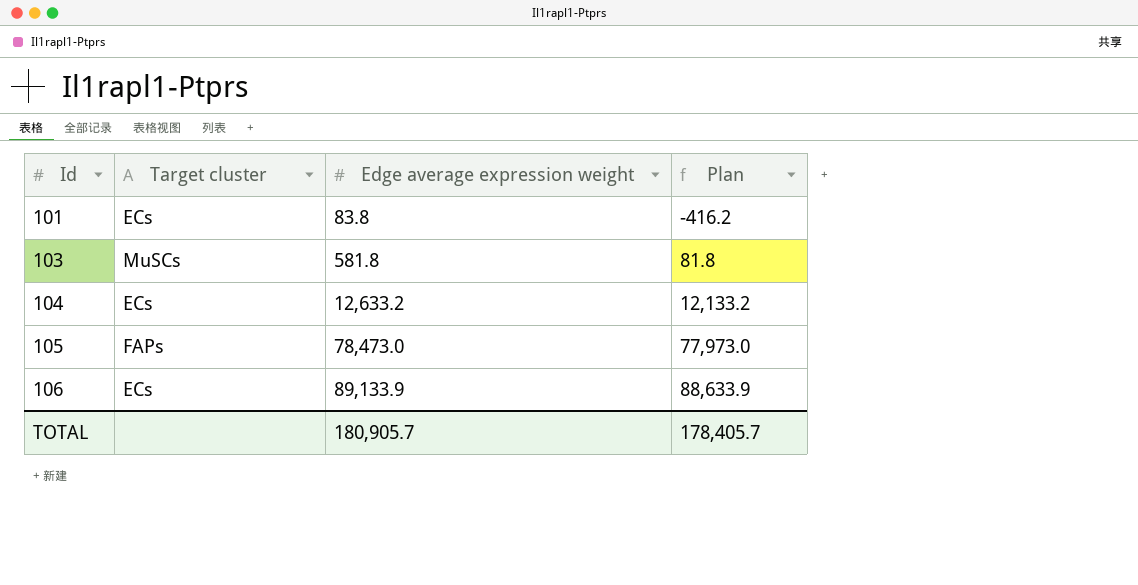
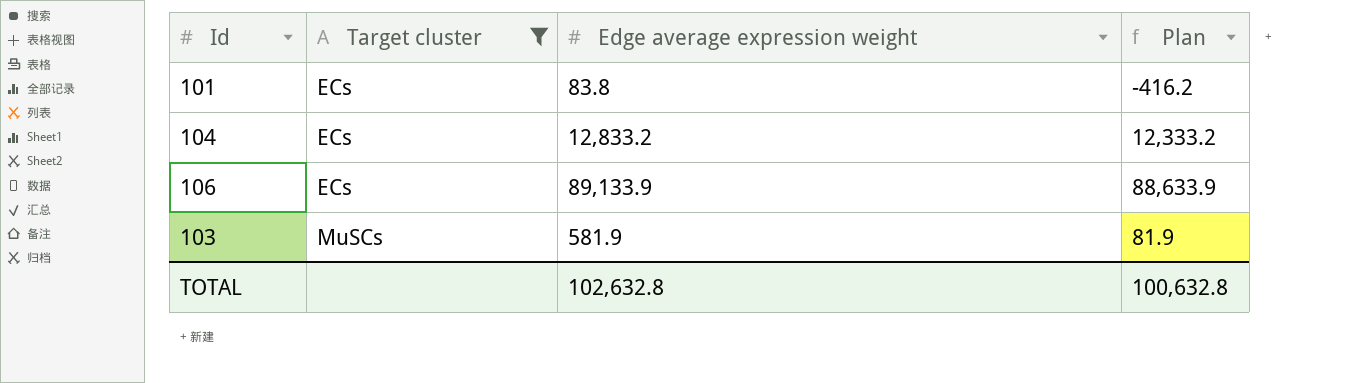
filter: none -> Target cluster != FAPs
row order: Id ascending -> Target cluster ascending
104 | Edge average expression weight: 12,633.2 -> 12,833.2
104 | Plan: 12,133.2 -> 12,333.2
103 | Edge average expression weight: 581.8 -> 581.9
103 | Plan: 81.8 -> 81.9
TOTAL | Edge average expression weight: 180,905.7 -> 102,632.8
TOTAL | Plan: 178,405.7 -> 100,632.8

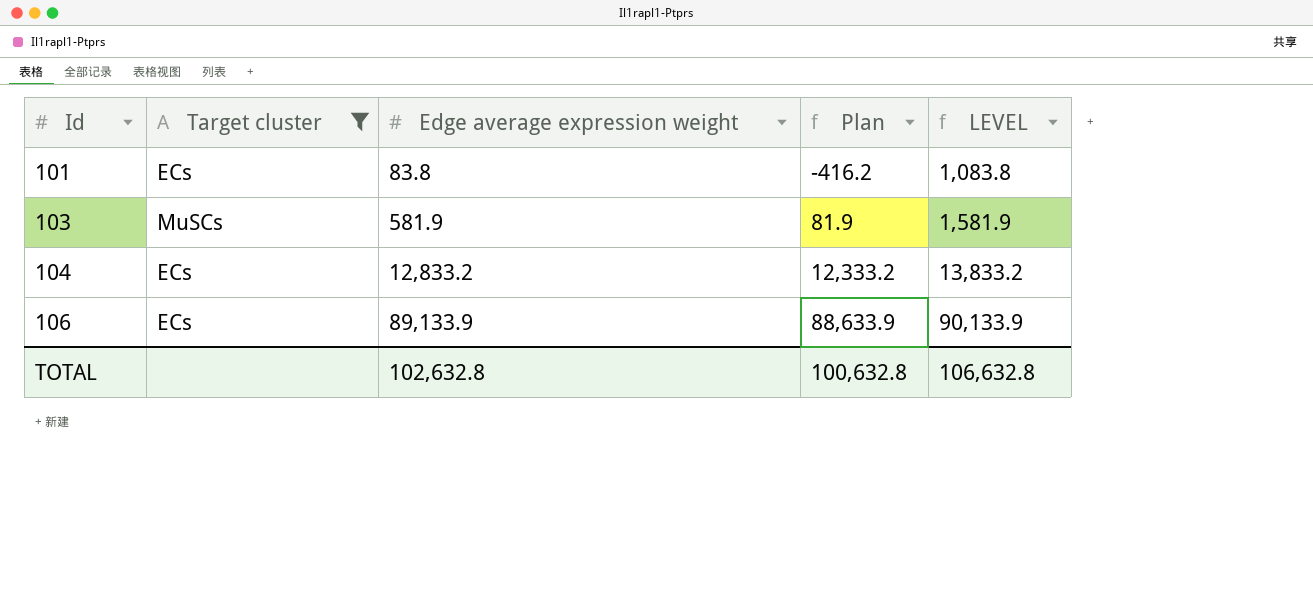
row order: Target cluster ascending -> Id ascending
column LEVEL | formula: none -> [Edge average expression weight] + 1000

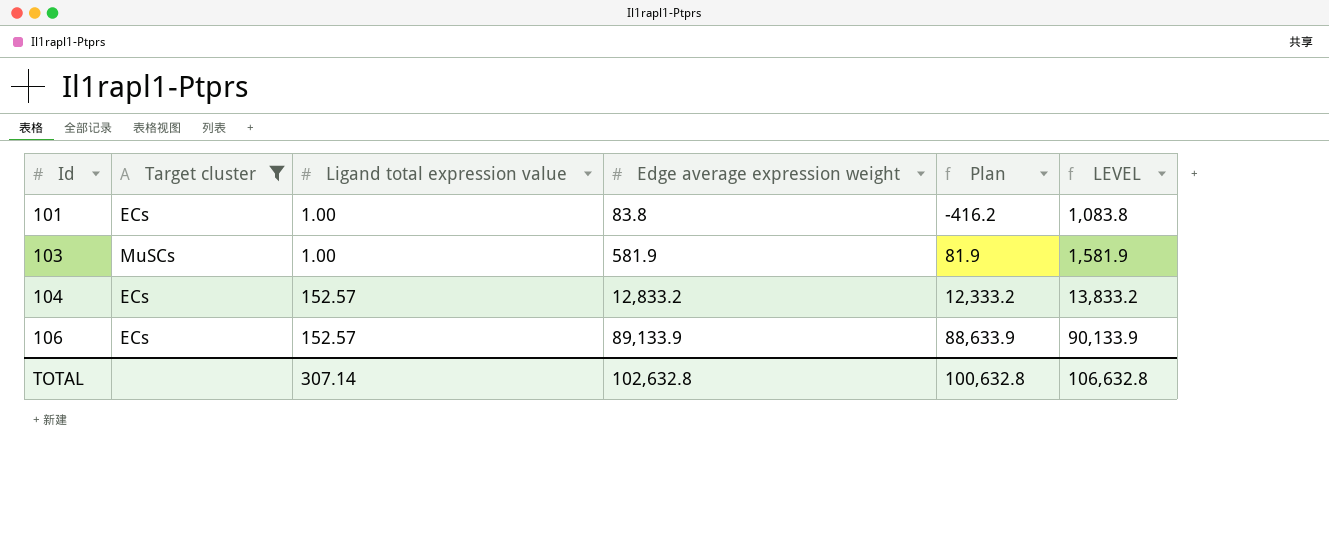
column Ligand total expression value | position: none -> 3

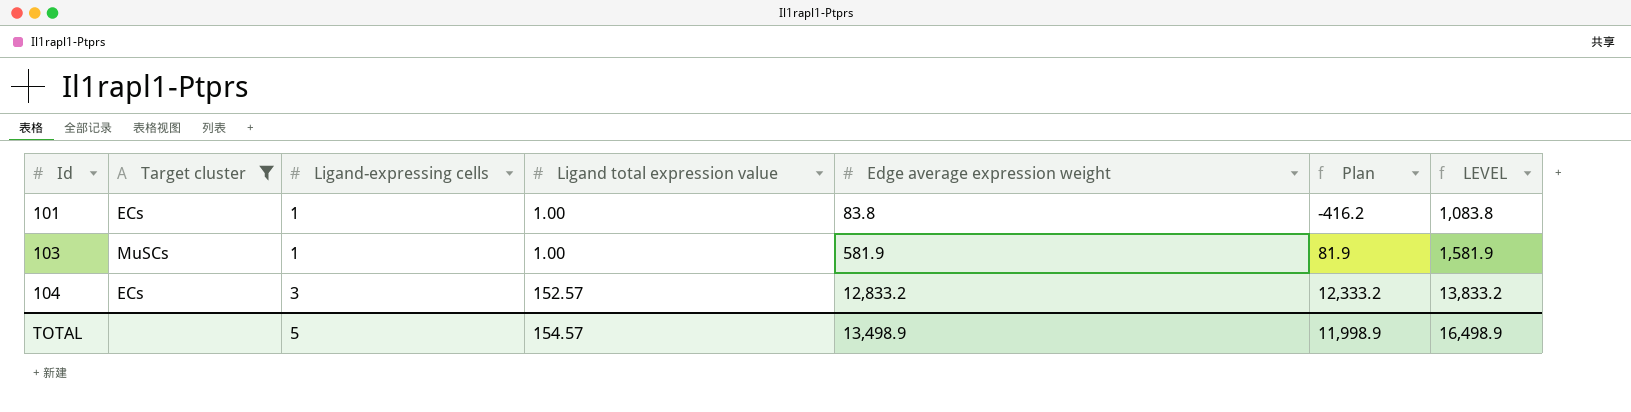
column Ligand-expressing cells | position: none -> 3
row 106: ECs | 152.57 | 89,133.9 | 88,633.9 | 90,133.9 -> none
TOTAL | Ligand total expression value: 307.14 -> 154.57
TOTAL | Edge average expression weight: 102,632.8 -> 13,498.9
TOTAL | Plan: 100,632.8 -> 11,998.9
TOTAL | LEVEL: 106,632.8 -> 16,498.9

